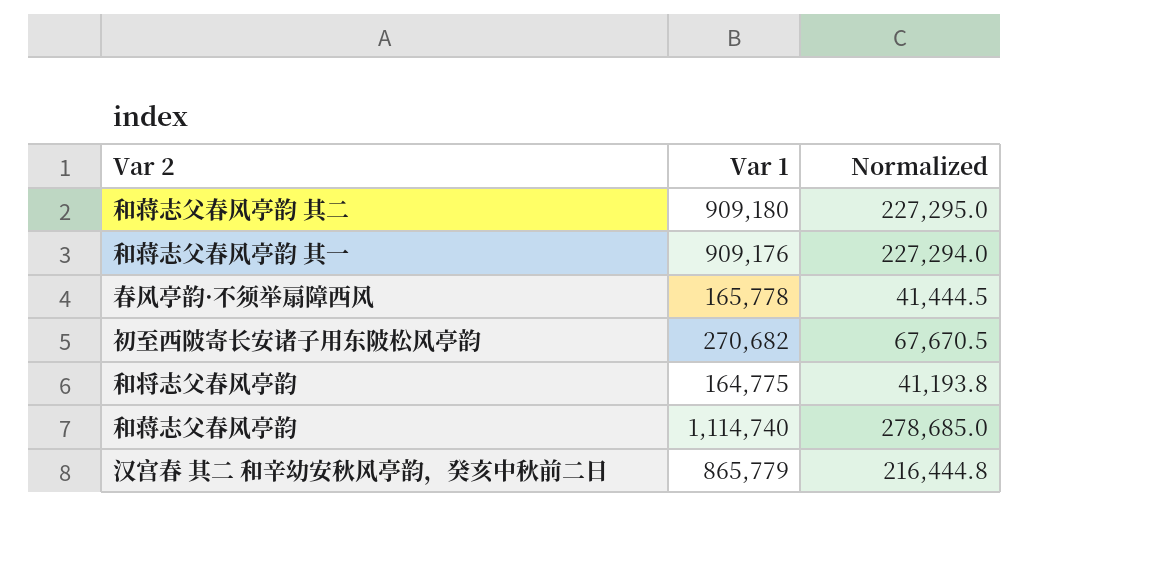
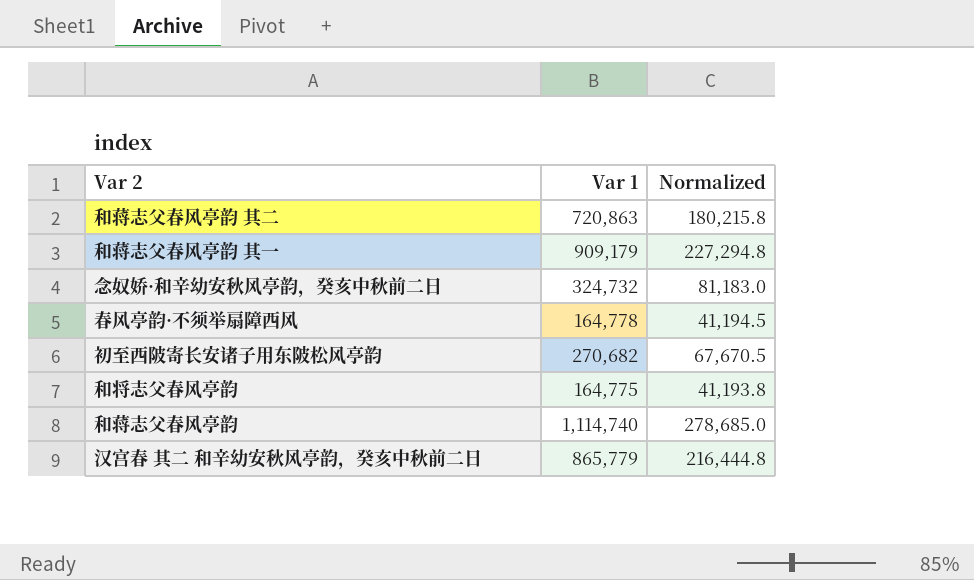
和蒋志父春风亭韵 其二 | Var 1: 909,180 -> 720,863
和蒋志父春风亭韵 其二 | Normalized: 227,295.0 -> 180,215.8
和蒋志父春风亭韵 其一 | Var 1: 909,176 -> 909,179
和蒋志父春风亭韵 其一 | Normalized: 227,294.0 -> 227,294.8
row 念奴娇·和辛幼安秋风亭韵，癸亥中秋前二日: none -> 324,732 | 81,183.0
春风亭韵·不须举扇障西风 | Var 1: 165,778 -> 164,778
春风亭韵·不须举扇障西风 | Normalized: 41,444.5 -> 41,194.5

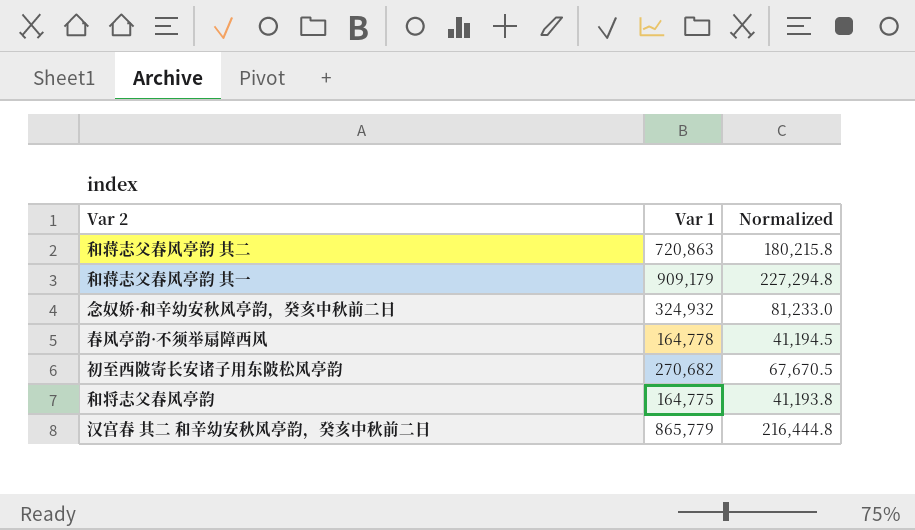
row 和蒋志父春风亭韵: 1,114,740 | 278,685.0 -> none
念奴娇·和辛幼安秋风亭韵，癸亥中秋前二日 | Var 1: 324,732 -> 324,932
念奴娇·和辛幼安秋风亭韵，癸亥中秋前二日 | Normalized: 81,183.0 -> 81,233.0

